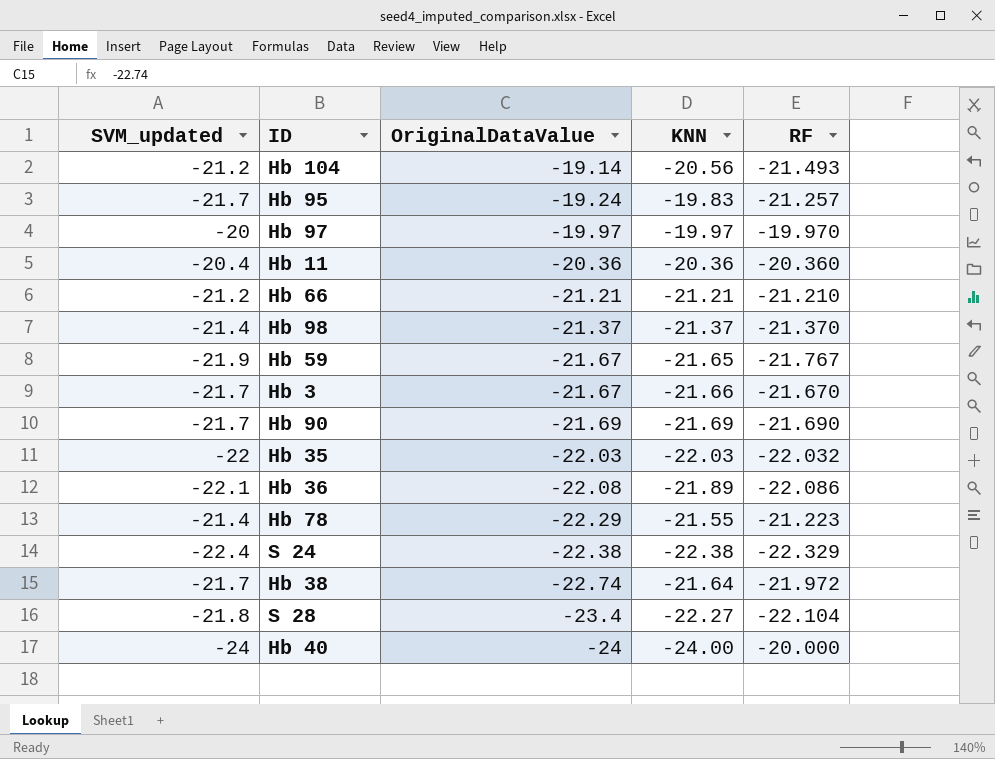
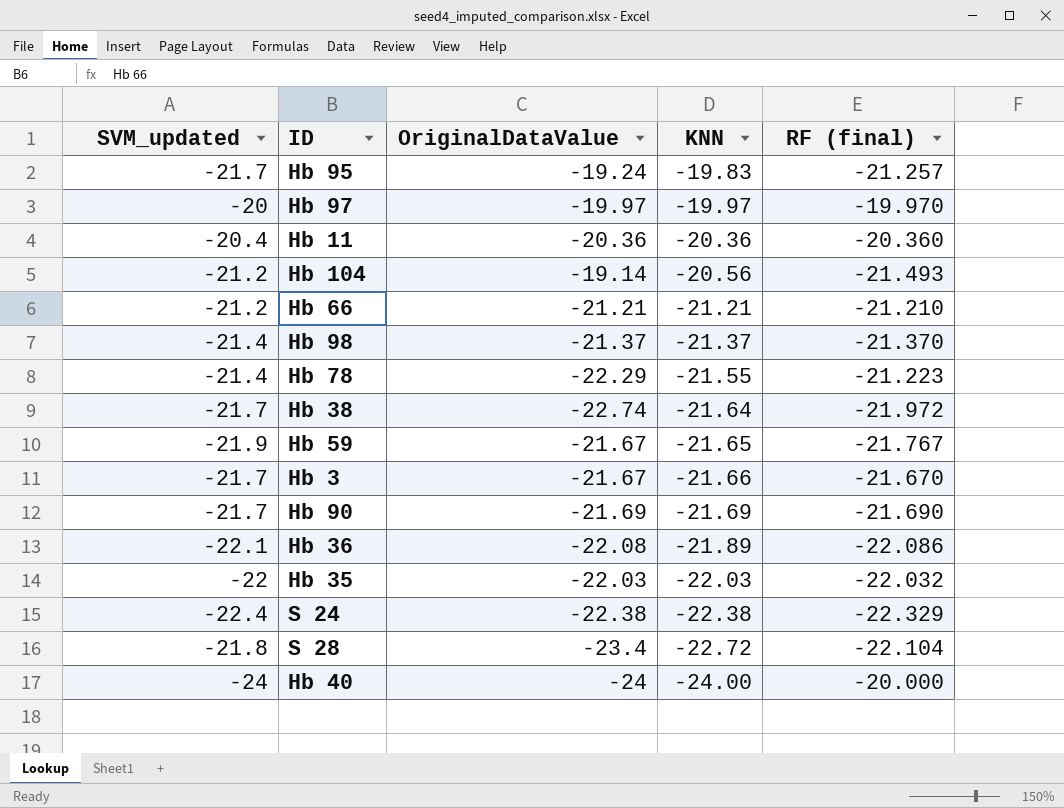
row order: OriginalDataValue descending -> KNN descending
column name: RF -> RF (final)
S 28 | KNN: -22.27 -> -22.72

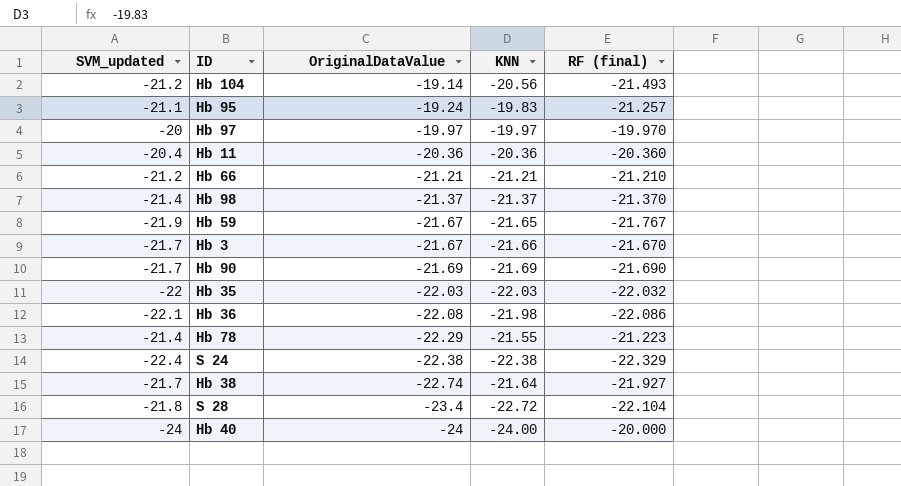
row order: KNN descending -> OriginalDataValue descending
Hb 95 | SVM_updated: -21.7 -> -21.1
Hb 36 | KNN: -21.89 -> -21.98
Hb 38 | RF (final): -21.972 -> -21.927

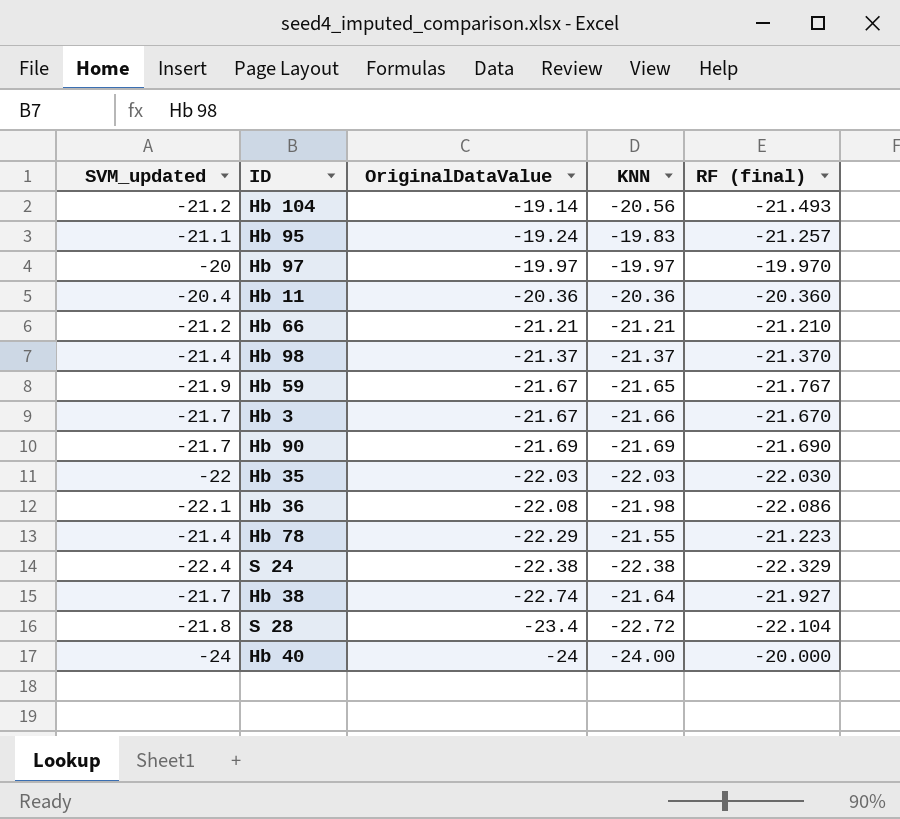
Hb 35 | RF (final): -22.032 -> -22.030

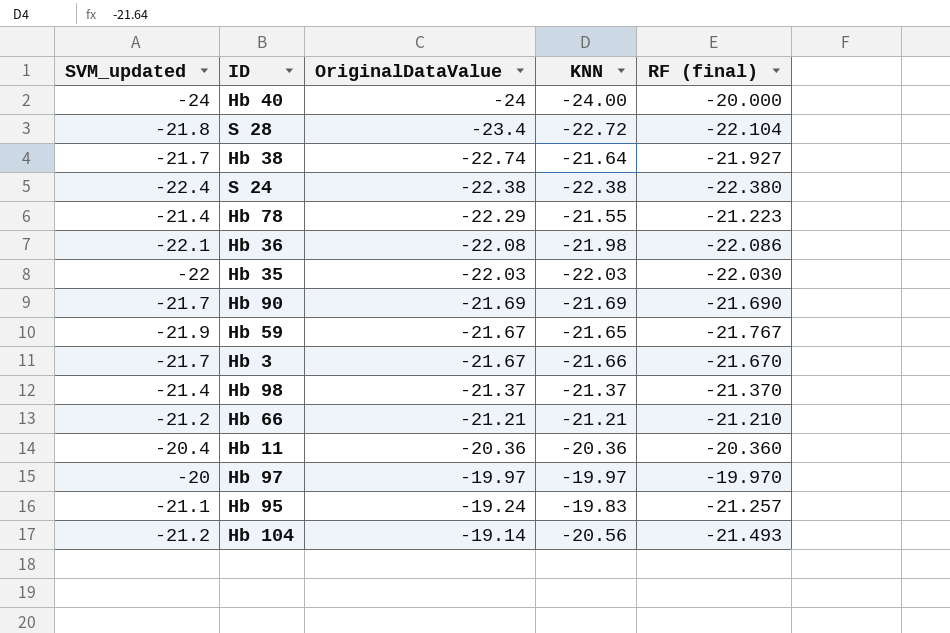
row order: OriginalDataValue descending -> OriginalDataValue ascending
S 24 | RF (final): -22.329 -> -22.380

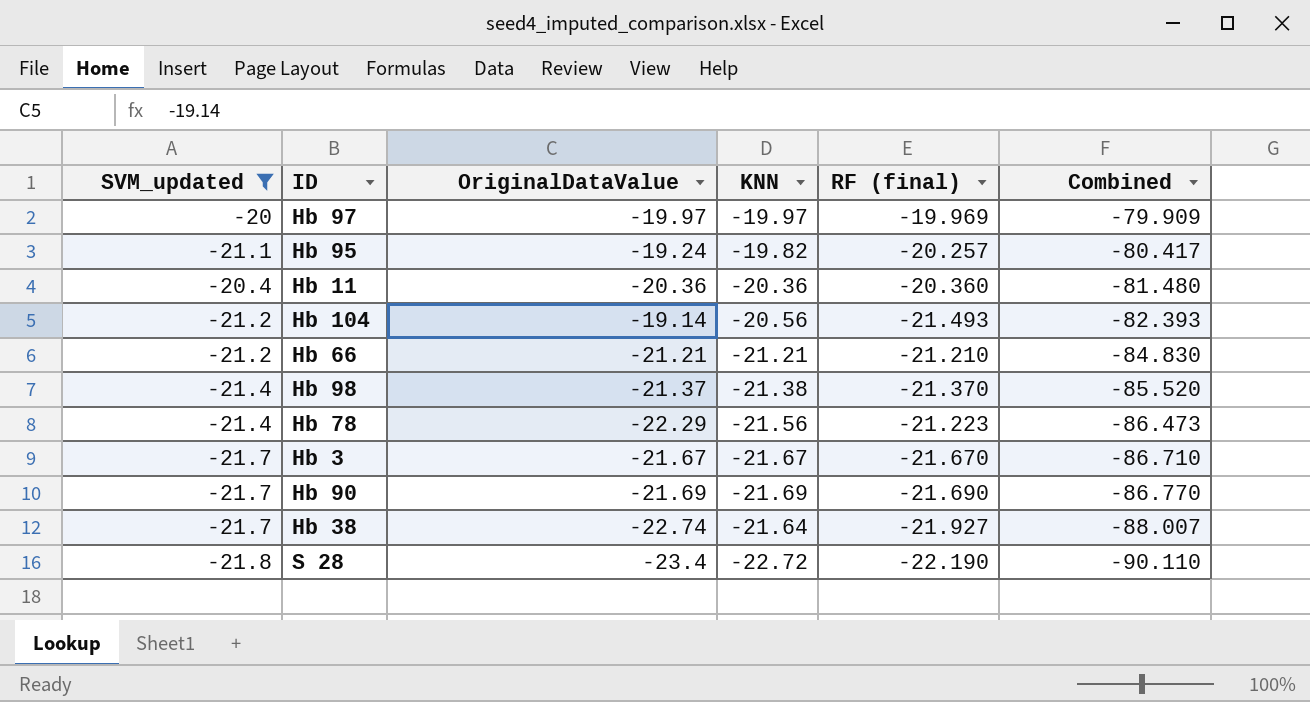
filter: none -> SVM_updated >= -21.8
row order: OriginalDataValue ascending -> Combined descending
column Combined | formula: none -> [SVM_updated] + [OriginalDataValue] + [KNN] + [RF (final)]
Hb 97 | RF (final): -19.970 -> -19.969
Hb 95 | KNN: -19.83 -> -19.82
Hb 95 | RF (final): -21.257 -> -20.257
Hb 98 | KNN: -21.37 -> -21.38
Hb 78 | KNN: -21.55 -> -21.56
Hb 3 | KNN: -21.66 -> -21.67
S 28 | RF (final): -22.104 -> -22.190

